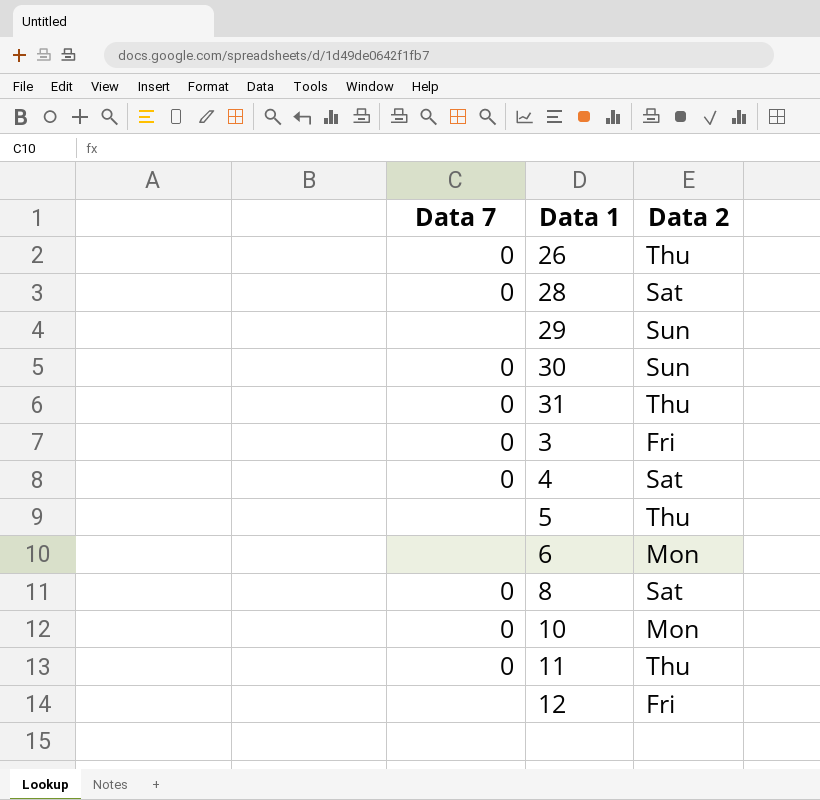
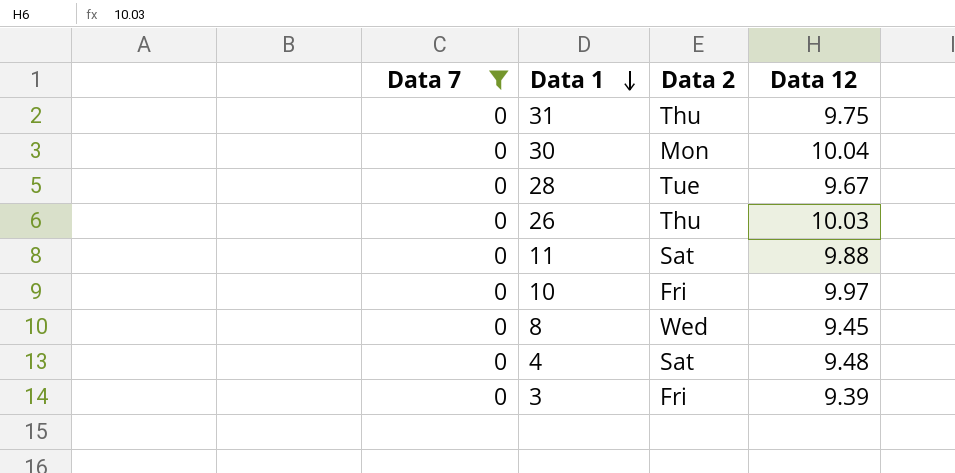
filter: none -> Data 7 = 0
row order: none -> Data 1 descending
column Data 12 | position: none -> 4
30 | Data 2: Sun -> Mon
28 | Data 2: Sat -> Tue
11 | Data 2: Thu -> Sat
10 | Data 2: Mon -> Fri
8 | Data 2: Sat -> Wed

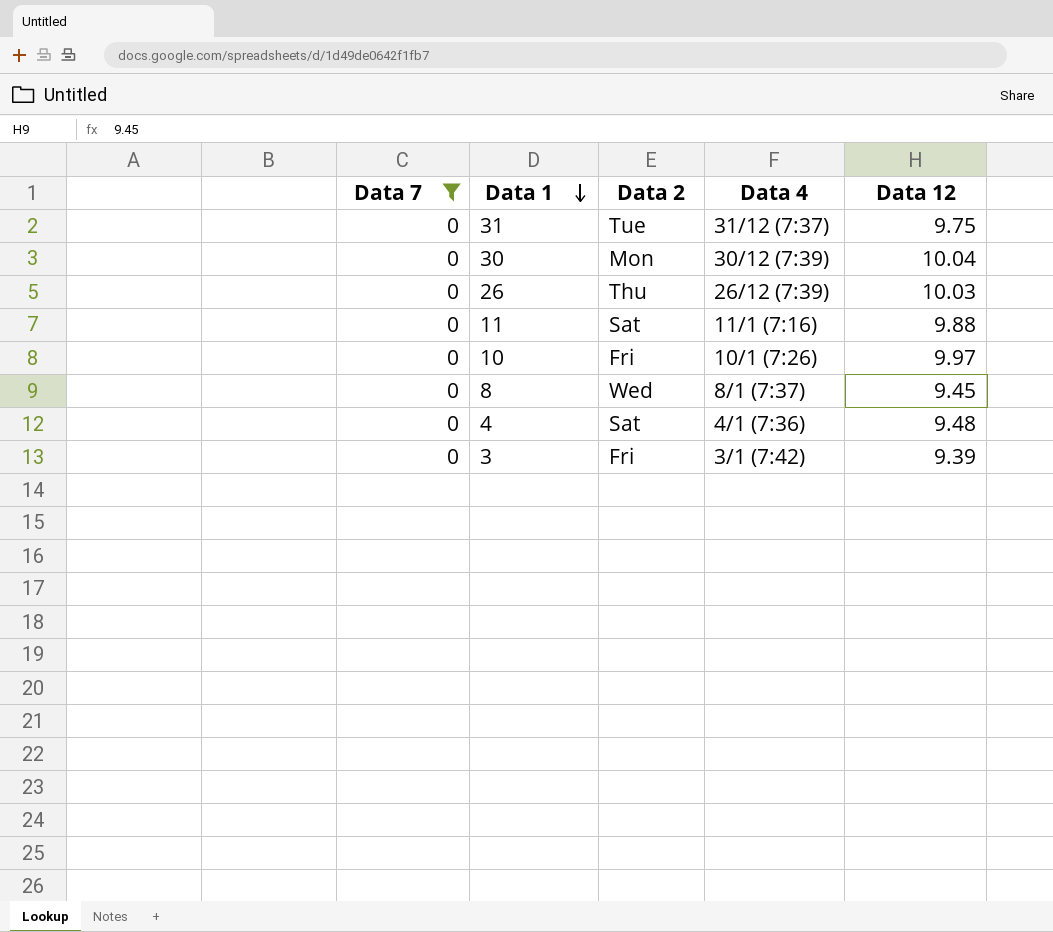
column Data 4 | position: none -> 4
row 28: 0 | Tue | 9.67 -> none
31 | Data 2: Thu -> Tue

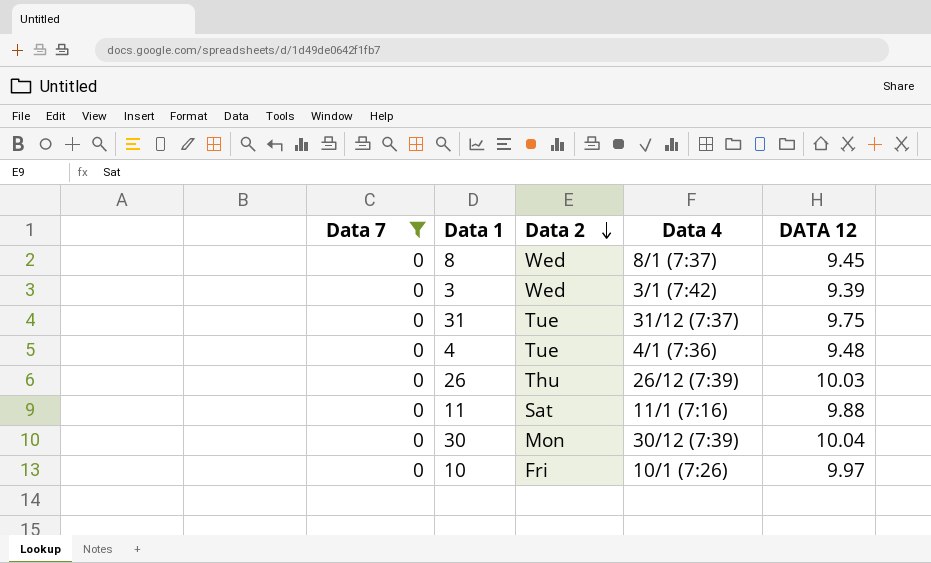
row order: Data 1 descending -> Data 2 descending
column name: Data 12 -> DATA 12
3 | Data 2: Fri -> Wed
4 | Data 2: Sat -> Tue

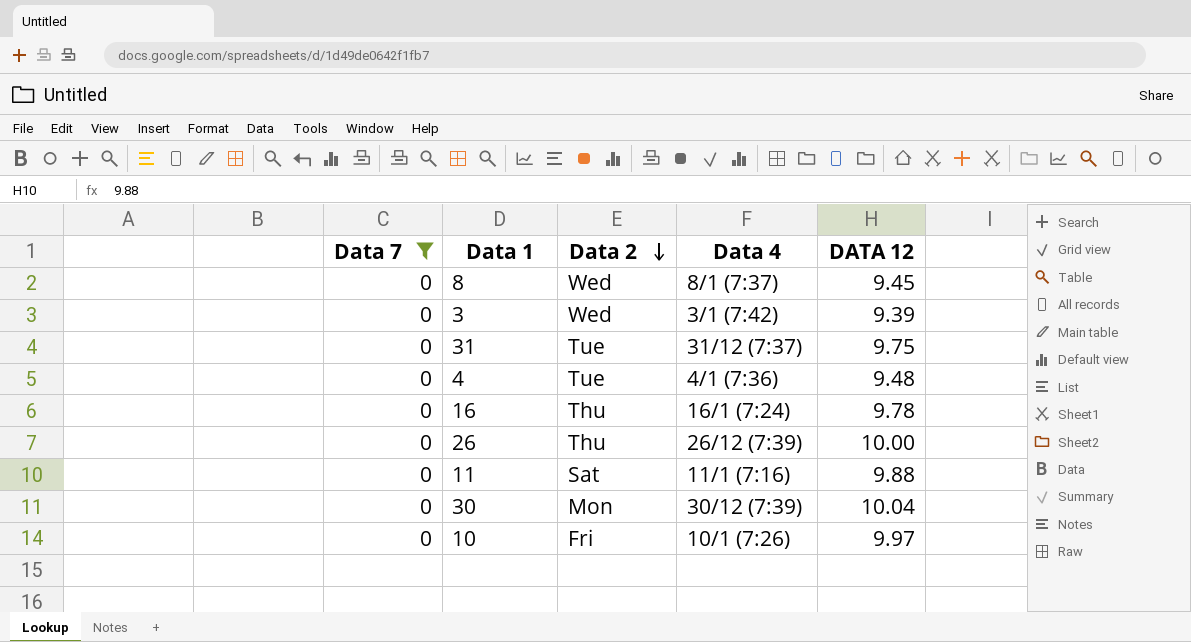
row 16: none -> 0 | Thu | 16/1 (7:24) | 9.78
26 | DATA 12: 10.03 -> 10.00

